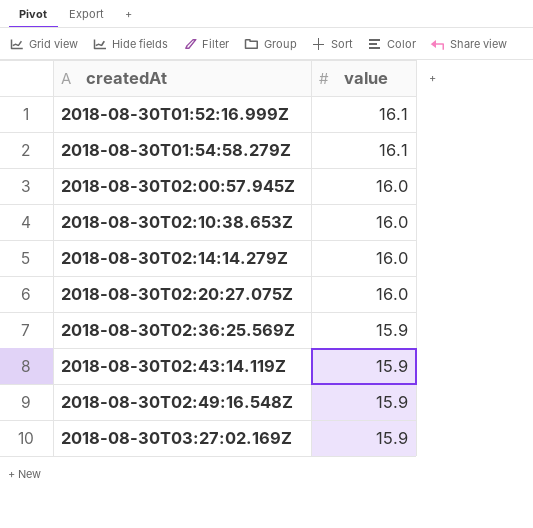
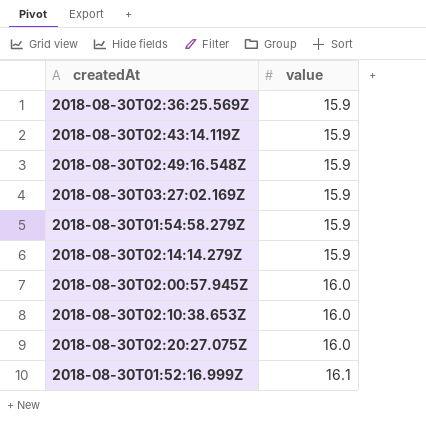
row order: createdAt ascending -> value ascending
2018-08-30T01:54:58.279Z | value: 16.1 -> 15.9
2018-08-30T02:14:14.279Z | value: 16.0 -> 15.9

